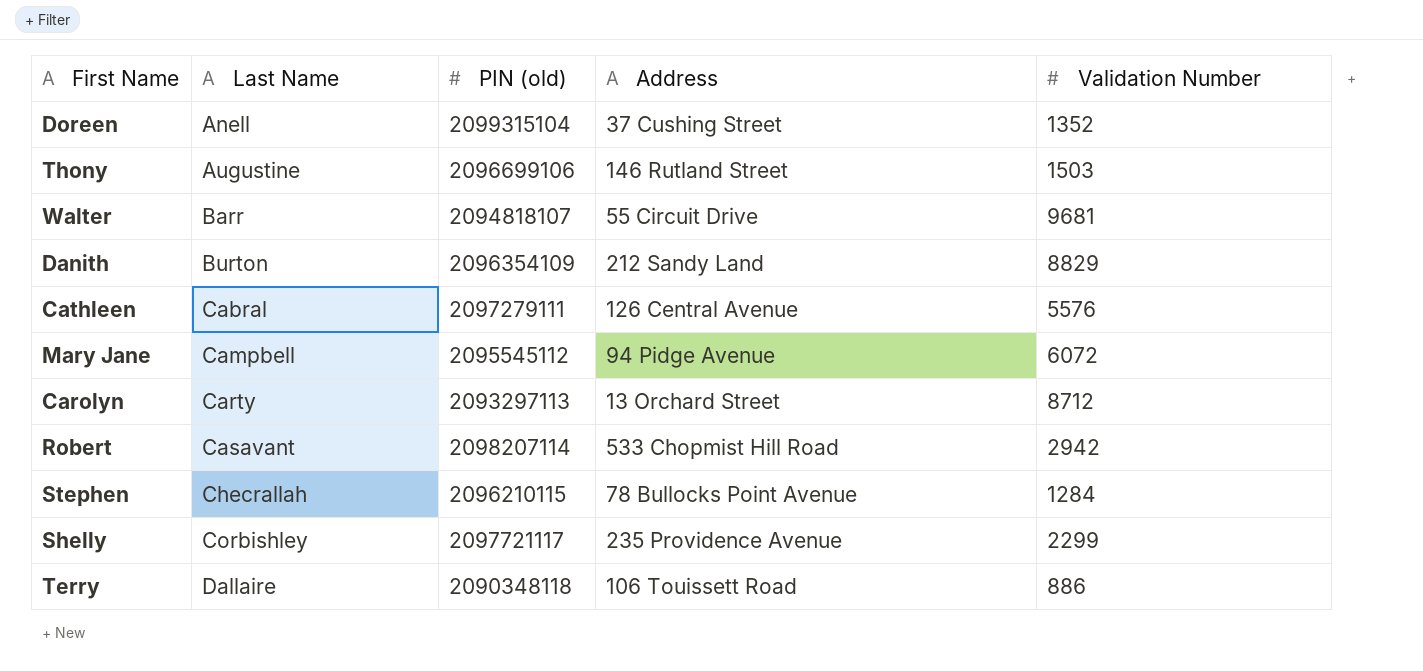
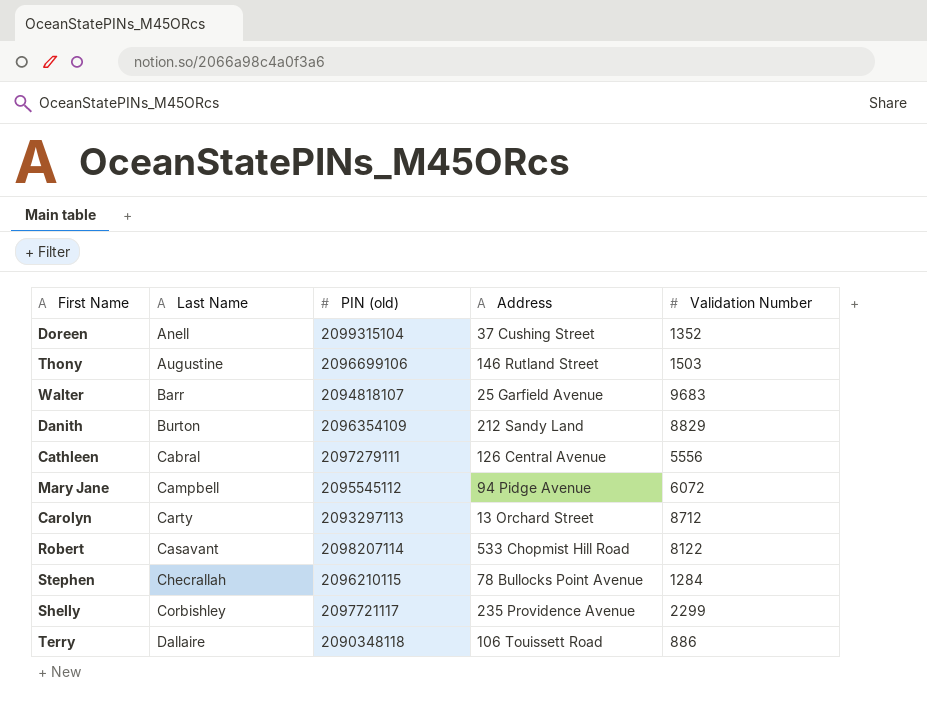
Walter | Address: 55 Circuit Drive -> 25 Garfield Avenue
Walter | Validation Number: 9681 -> 9683
Cathleen | Validation Number: 5576 -> 5556
Robert | Validation Number: 2942 -> 8122

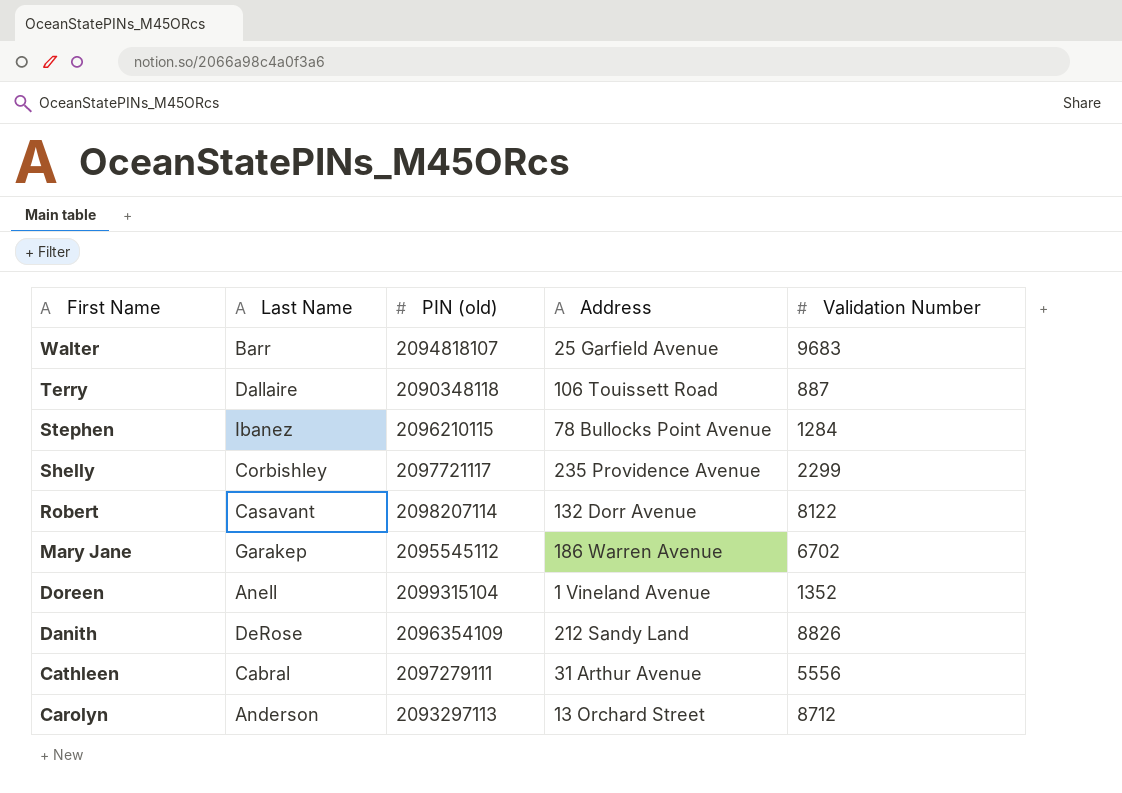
row order: Last Name ascending -> First Name descending
row Thony: Augustine | 2096699106 | 146 Rutland Street | 1503 -> none
Terry | Validation Number: 886 -> 887
Stephen | Last Name: Checrallah -> Ibanez
Robert | Address: 533 Chopmist Hill Road -> 132 Dorr Avenue
Mary Jane | Last Name: Campbell -> Garakep
Mary Jane | Address: 94 Pidge Avenue -> 186 Warren Avenue
Mary Jane | Validation Number: 6072 -> 6702
Doreen | Address: 37 Cushing Street -> 1 Vineland Avenue
Danith | Last Name: Burton -> DeRose
Danith | Validation Number: 8829 -> 8826
Cathleen | Address: 126 Central Avenue -> 31 Arthur Avenue
Carolyn | Last Name: Carty -> Anderson

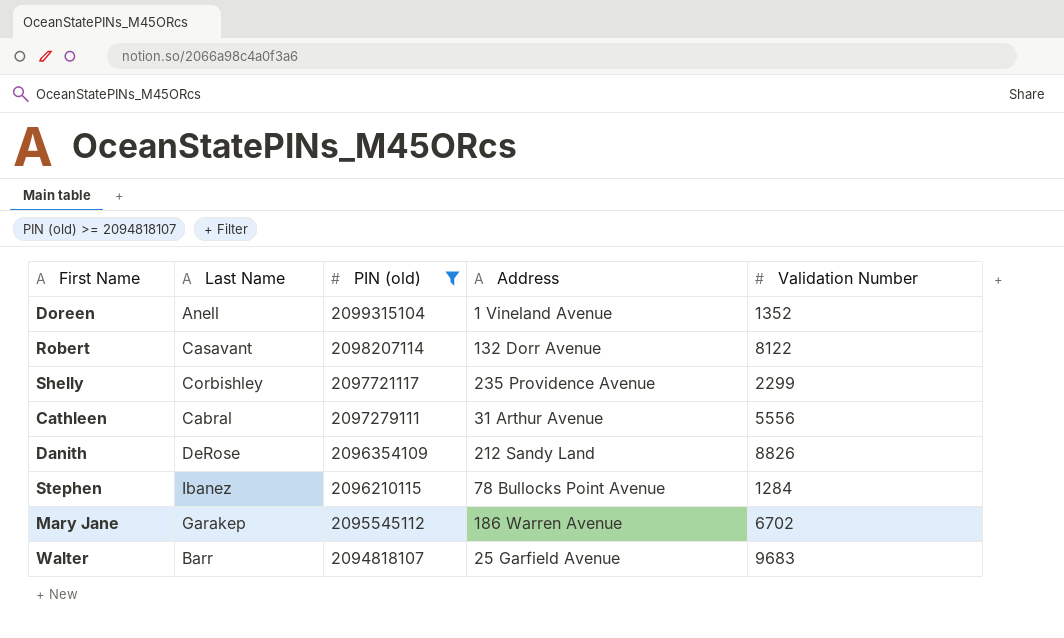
filter: none -> PIN (old) >= 2094818107
row order: First Name descending -> PIN (old) descending

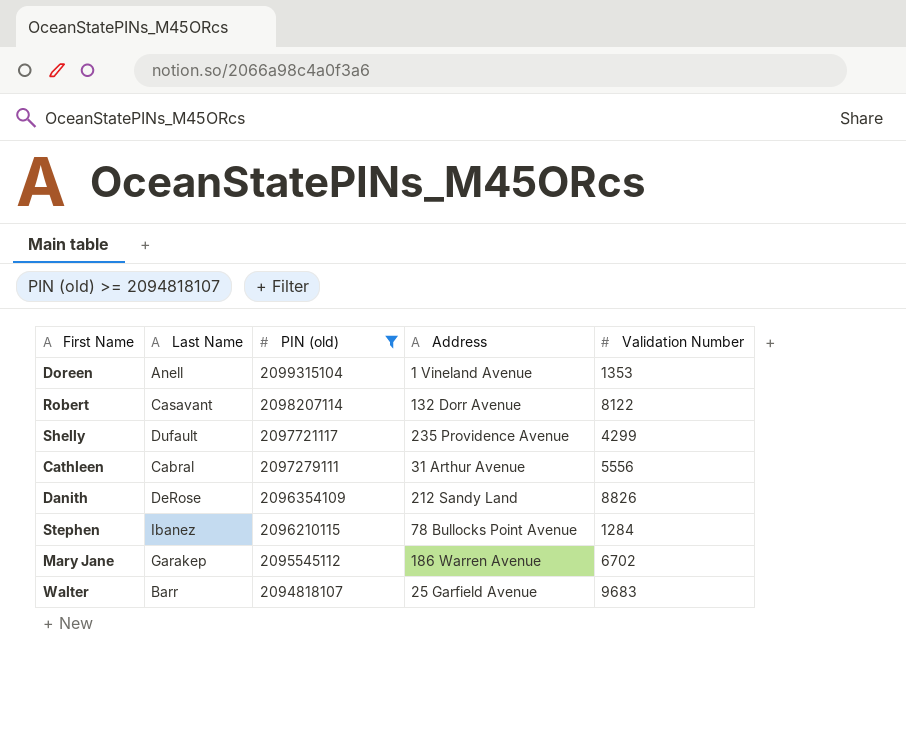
Doreen | Validation Number: 1352 -> 1353
Shelly | Last Name: Corbishley -> Dufault
Shelly | Validation Number: 2299 -> 4299

